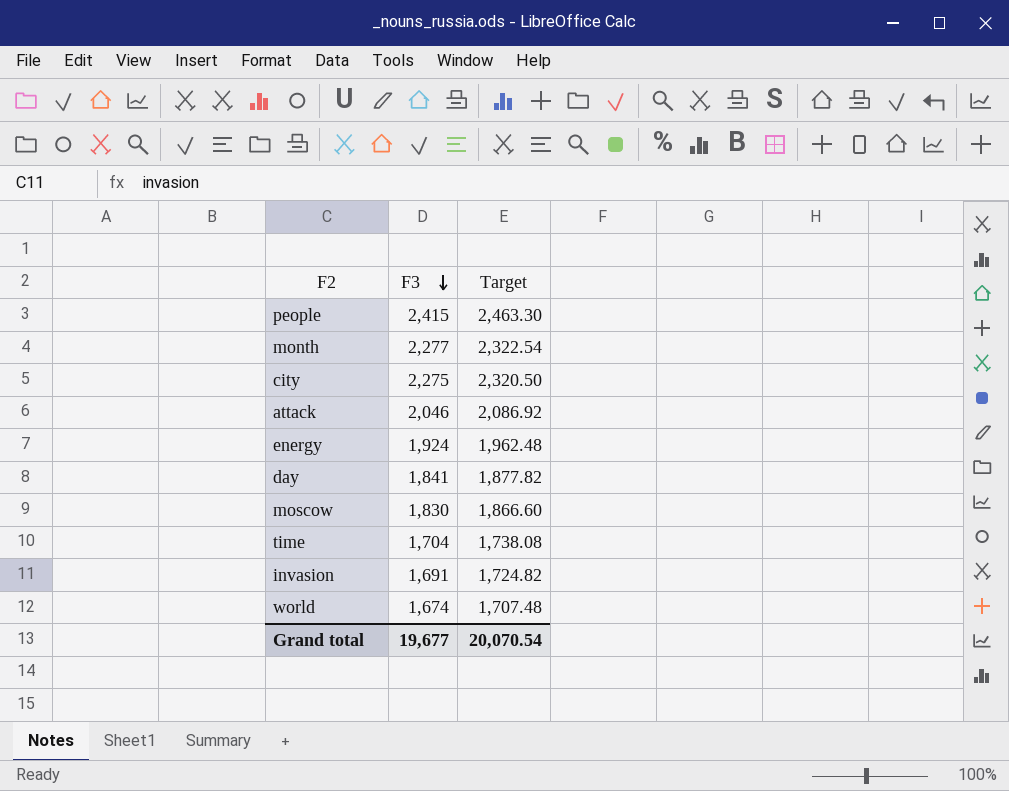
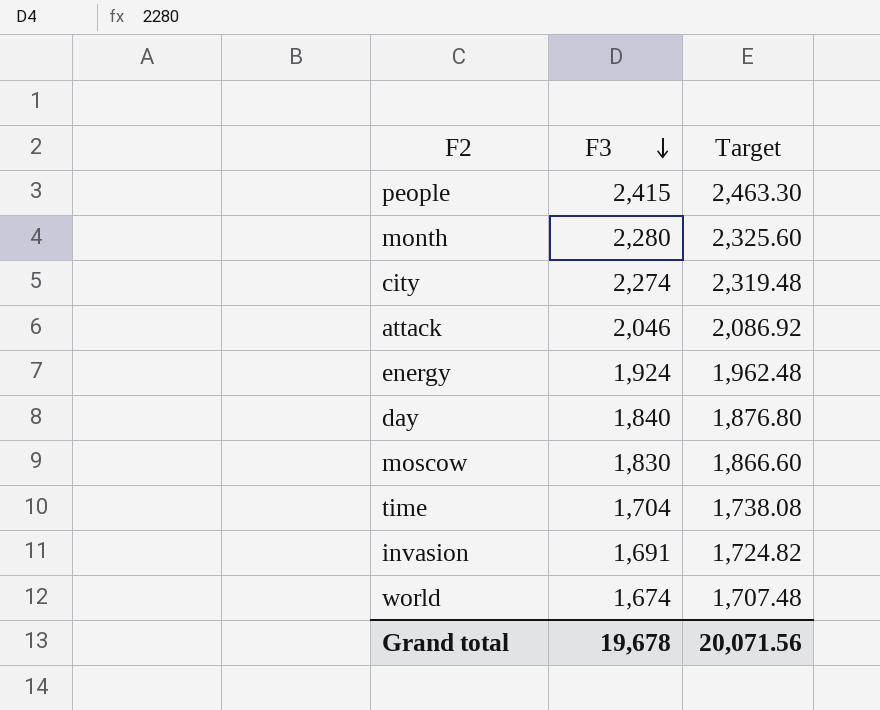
month | F3: 2,277 -> 2,280
month | Target: 2,322.54 -> 2,325.60
city | F3: 2,275 -> 2,274
city | Target: 2,320.50 -> 2,319.48
day | F3: 1,841 -> 1,840
day | Target: 1,877.82 -> 1,876.80
Grand total | F3: 19,677 -> 19,678
Grand total | Target: 20,070.54 -> 20,071.56

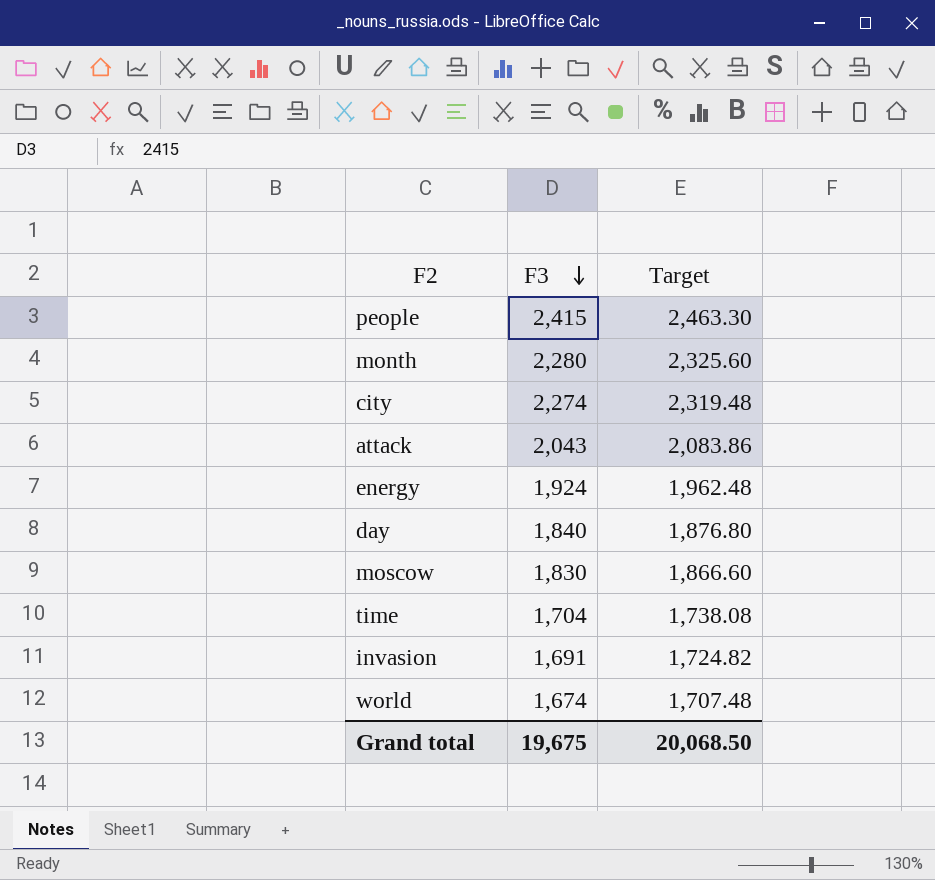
attack | F3: 2,046 -> 2,043
attack | Target: 2,086.92 -> 2,083.86
Grand total | F3: 19,678 -> 19,675
Grand total | Target: 20,071.56 -> 20,068.50

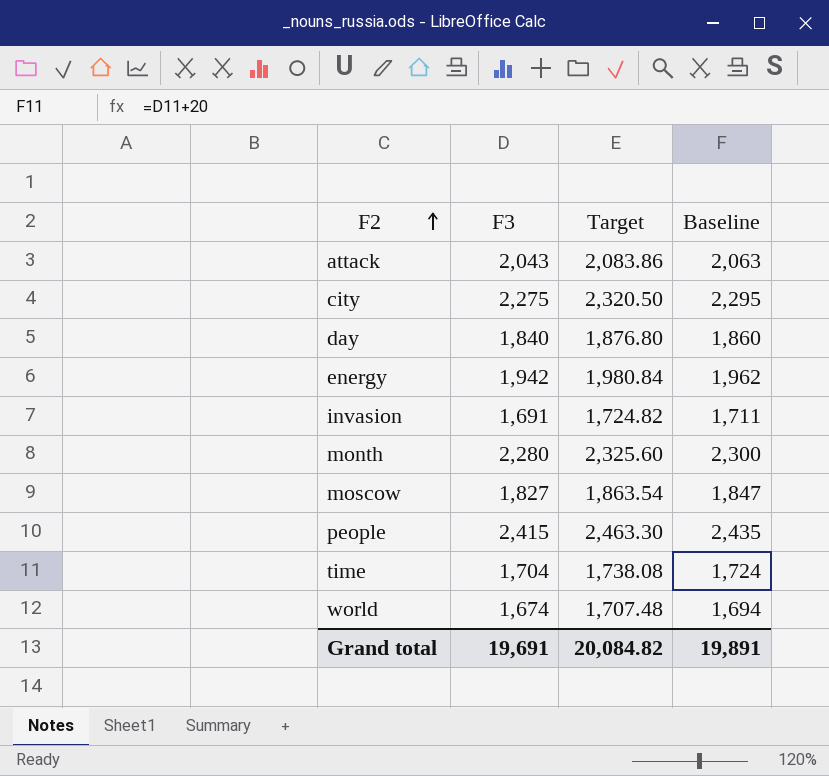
row order: F3 descending -> F2 ascending
column Baseline | formula: none -> [F3] + 20
city | F3: 2,274 -> 2,275
city | Target: 2,319.48 -> 2,320.50
energy | F3: 1,924 -> 1,942
energy | Target: 1,962.48 -> 1,980.84
moscow | F3: 1,830 -> 1,827
moscow | Target: 1,866.60 -> 1,863.54
Grand total | F3: 19,675 -> 19,691
Grand total | Target: 20,068.50 -> 20,084.82

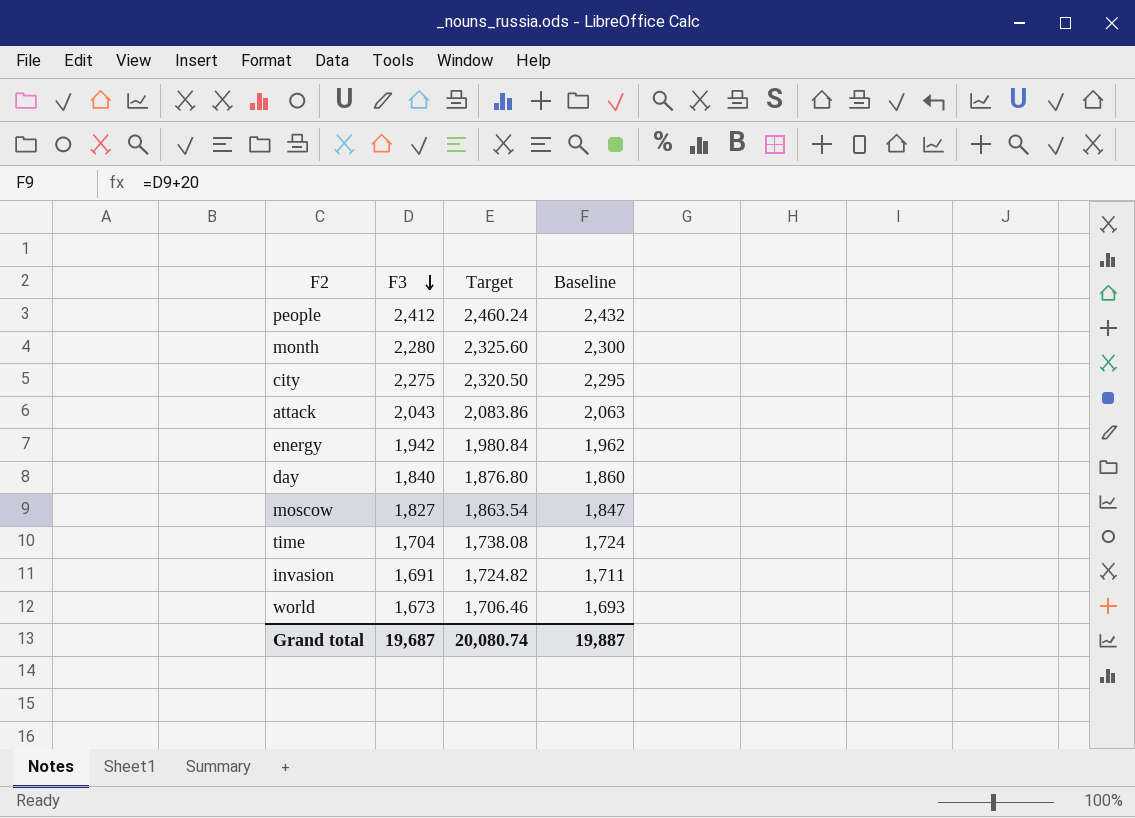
row order: F2 ascending -> F3 descending
people | F3: 2,415 -> 2,412
people | Target: 2,463.30 -> 2,460.24
people | Baseline: 2,435 -> 2,432
world | F3: 1,674 -> 1,673
world | Target: 1,707.48 -> 1,706.46
world | Baseline: 1,694 -> 1,693
Grand total | F3: 19,691 -> 19,687
Grand total | Target: 20,084.82 -> 20,080.74
Grand total | Baseline: 19,891 -> 19,887

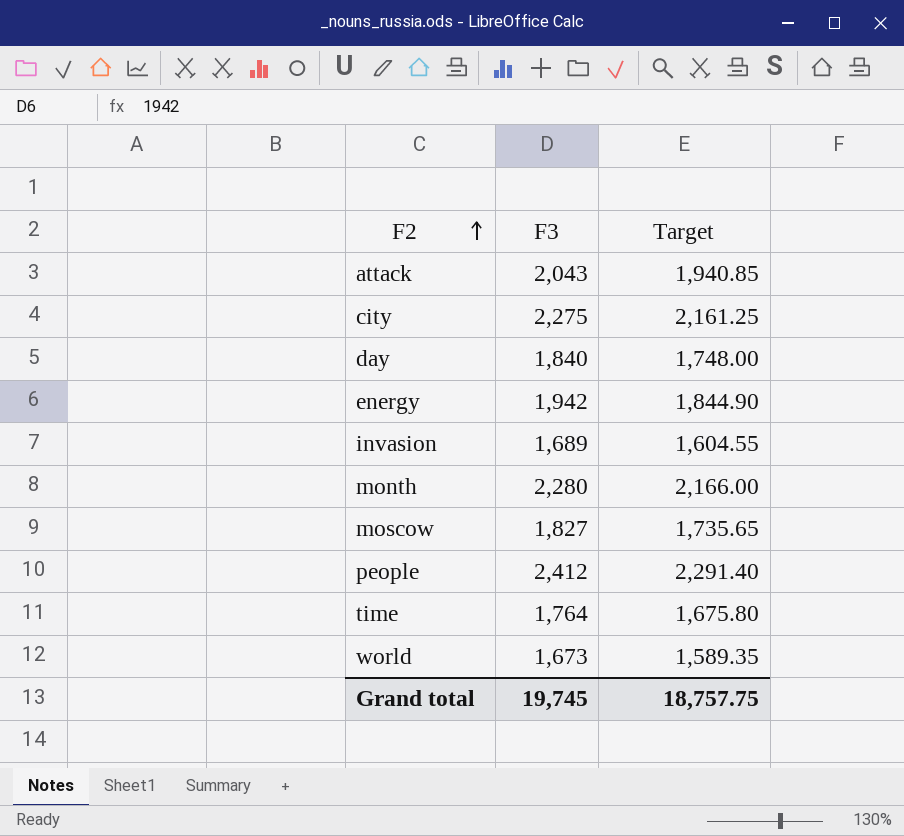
row order: F3 descending -> F2 ascending
column Baseline | formula: [F3] + 20 -> none
column Target | formula: [F3] * 1.02 -> [F3] * 0.95
invasion | F3: 1,691 -> 1,689
time | F3: 1,704 -> 1,764
Grand total | F3: 19,687 -> 19,745
Grand total | Target: 20,080.74 -> 18,757.75

